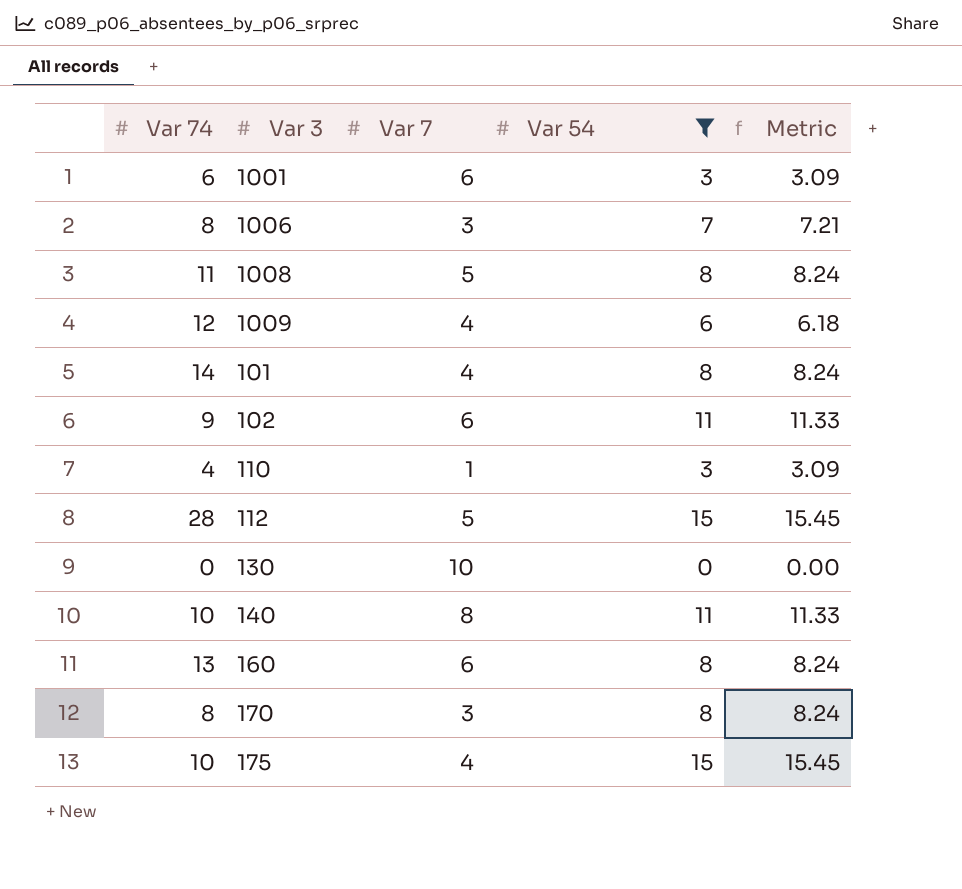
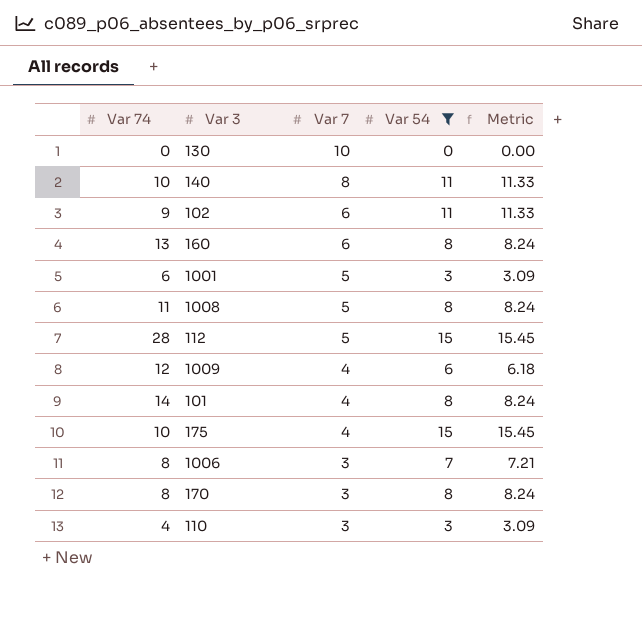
row order: none -> Var 7 descending
1001 | Var 7: 6 -> 5
110 | Var 7: 1 -> 3

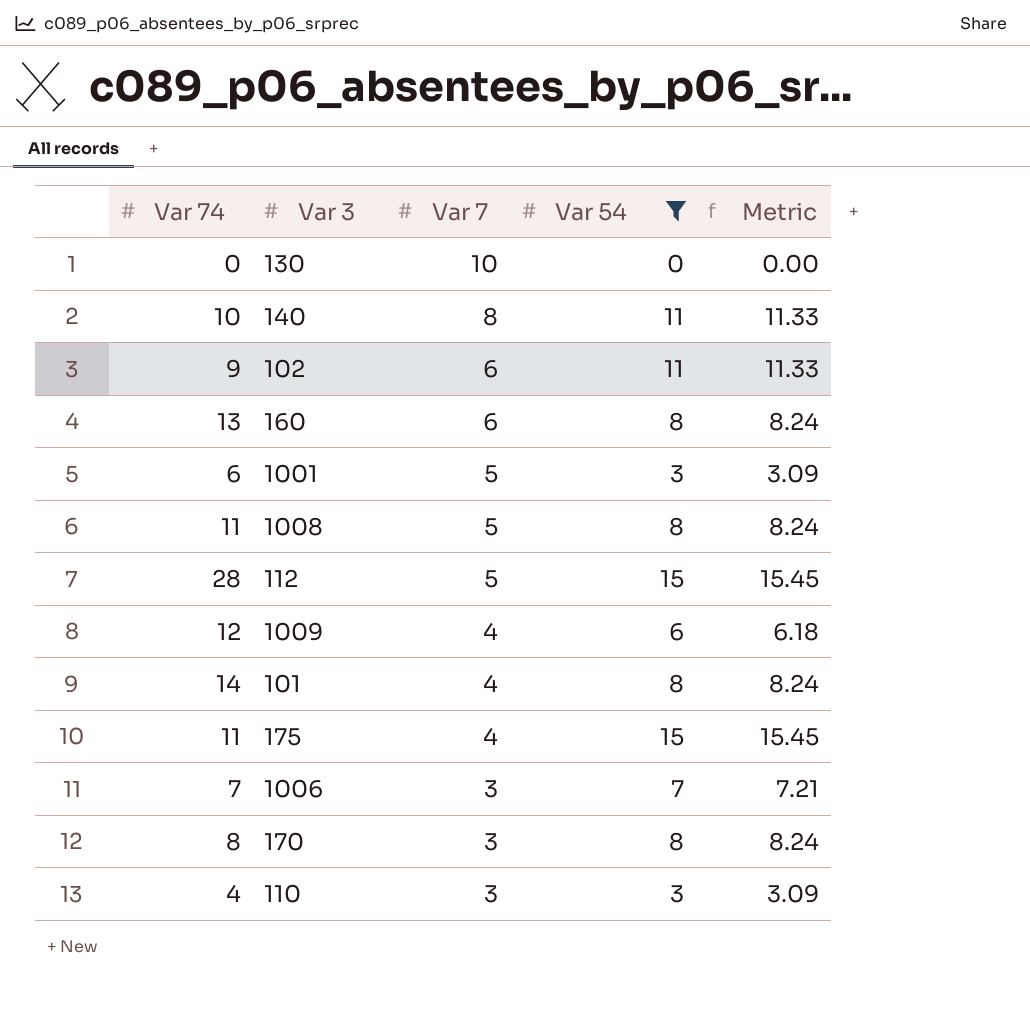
175 | Var 74: 10 -> 11
1006 | Var 74: 8 -> 7

